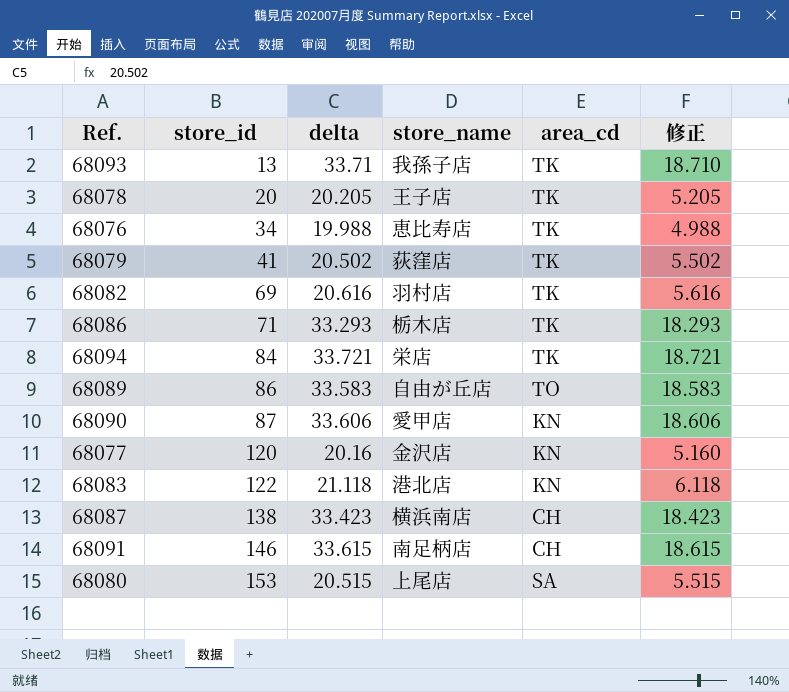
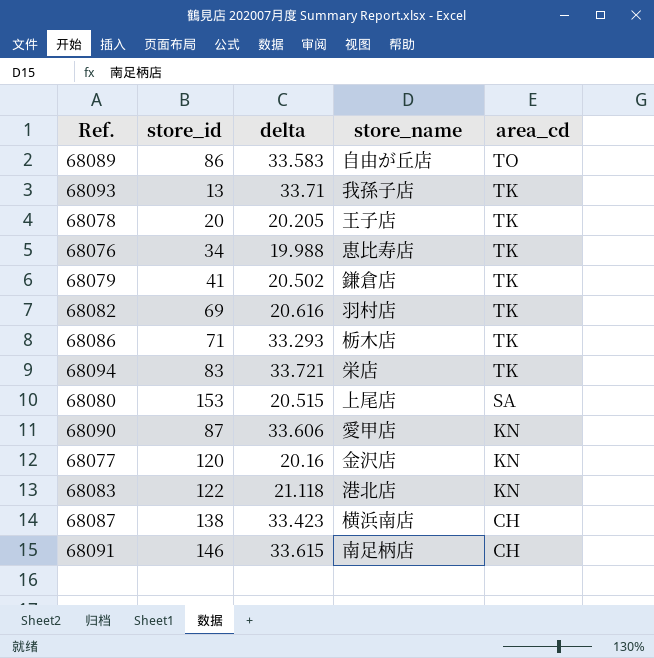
row order: store_id ascending -> area_cd descending
column 修正 | formula: [delta] - 15 -> none
68079 | store_name: 荻窪店 -> 鎌倉店
68094 | store_id: 84 -> 83

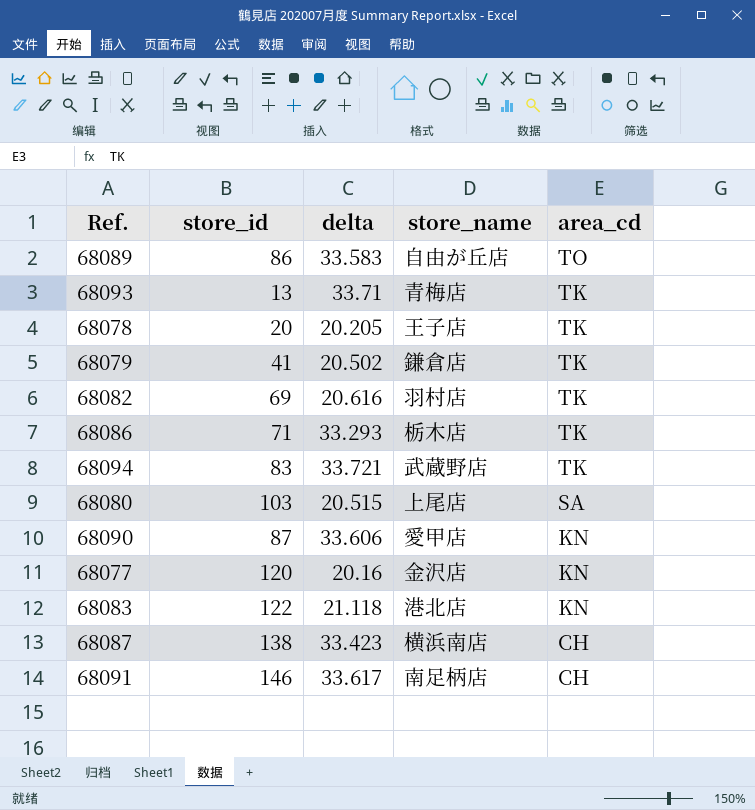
row 68076: 34 | 19.988 | 恵比寿店 | TK -> none
68093 | store_name: 我孫子店 -> 青梅店
68094 | store_name: 栄店 -> 武蔵野店
68080 | store_id: 153 -> 103
68091 | delta: 33.615 -> 33.617

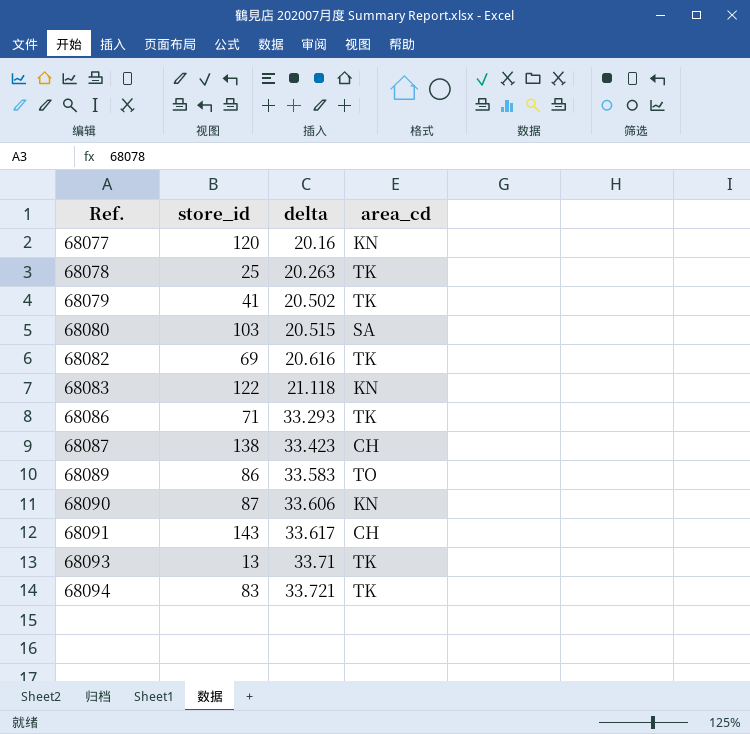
row order: area_cd descending -> Ref. ascending
column store_name | position: 4 -> none
68078 | store_id: 20 -> 25
68078 | delta: 20.205 -> 20.263
68091 | store_id: 146 -> 143

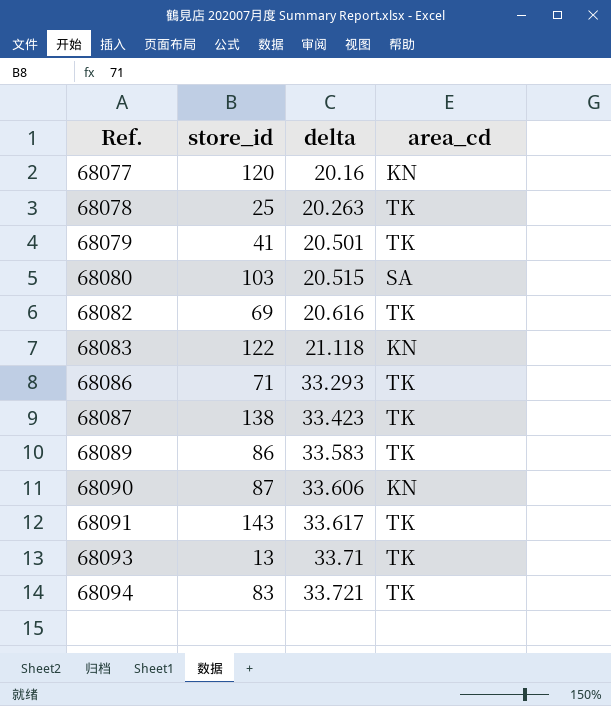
68079 | delta: 20.502 -> 20.501
68087 | area_cd: CH -> TK
68089 | area_cd: TO -> TK
68091 | area_cd: CH -> TK

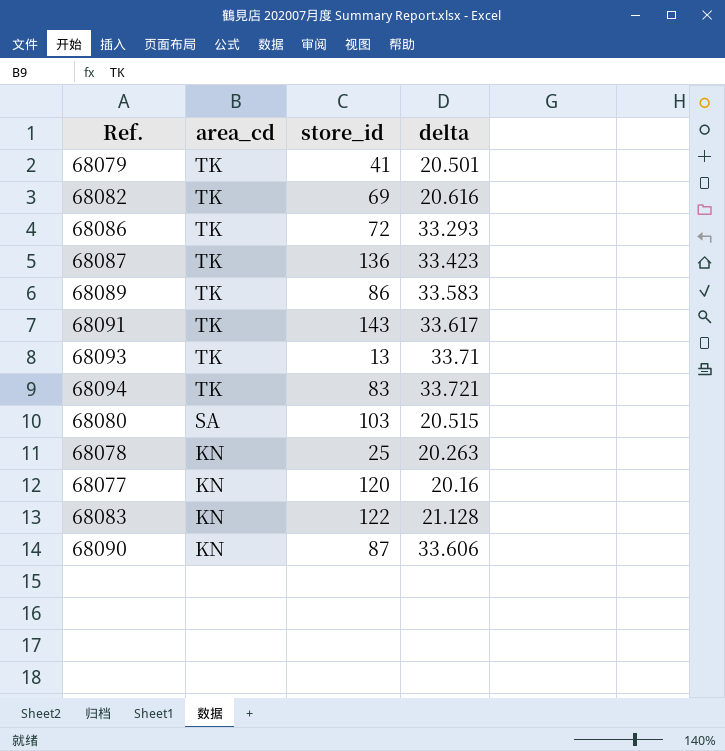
row order: Ref. ascending -> area_cd descending
column area_cd | position: 4 -> 2
68086 | store_id: 71 -> 72
68087 | store_id: 138 -> 136
68078 | area_cd: TK -> KN
68083 | delta: 21.118 -> 21.128

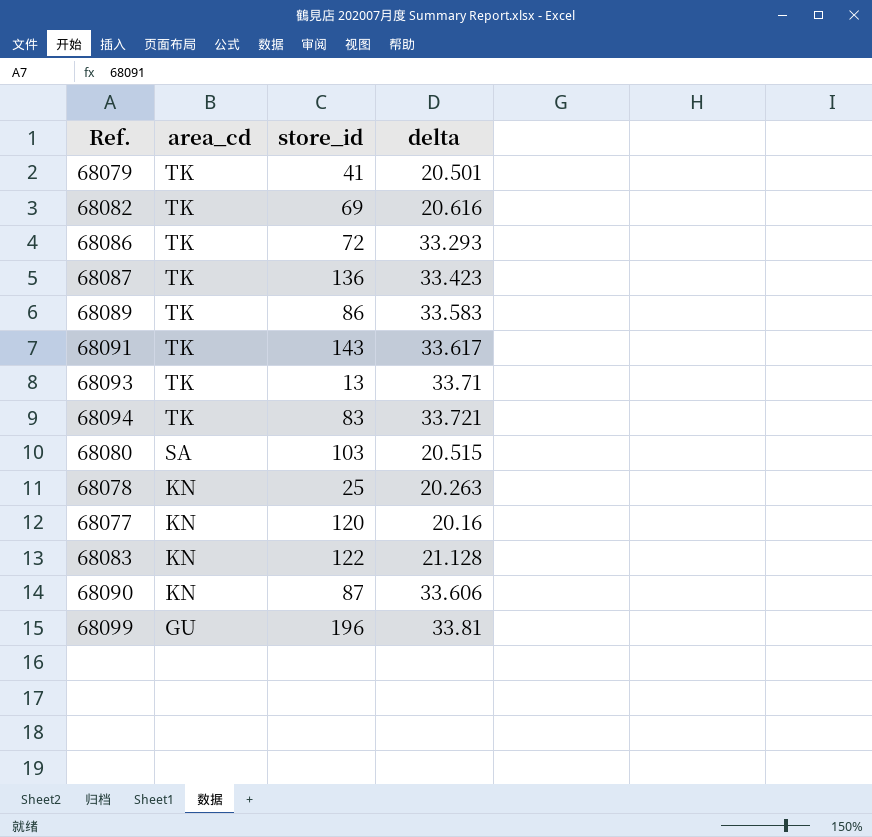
row 68099: none -> GU | 196 | 33.81

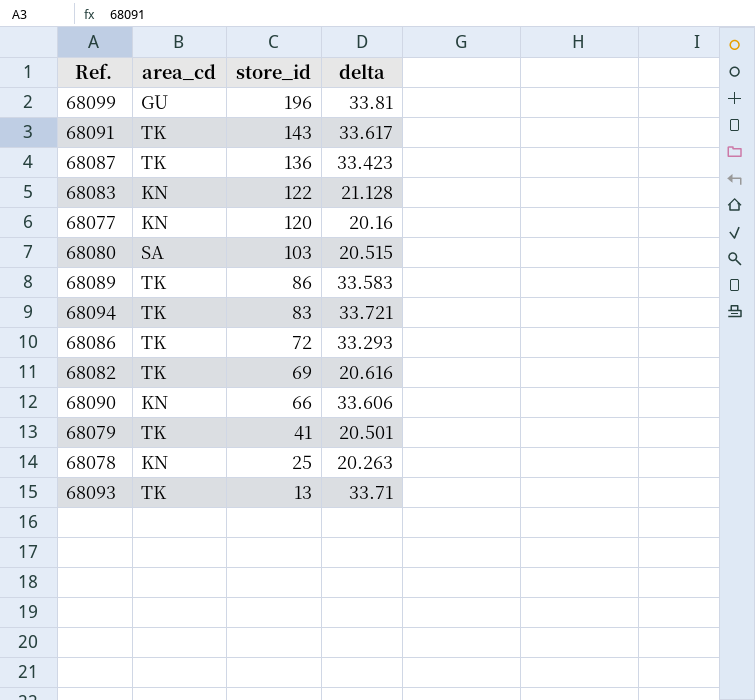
row order: area_cd descending -> store_id descending
68090 | store_id: 87 -> 66

